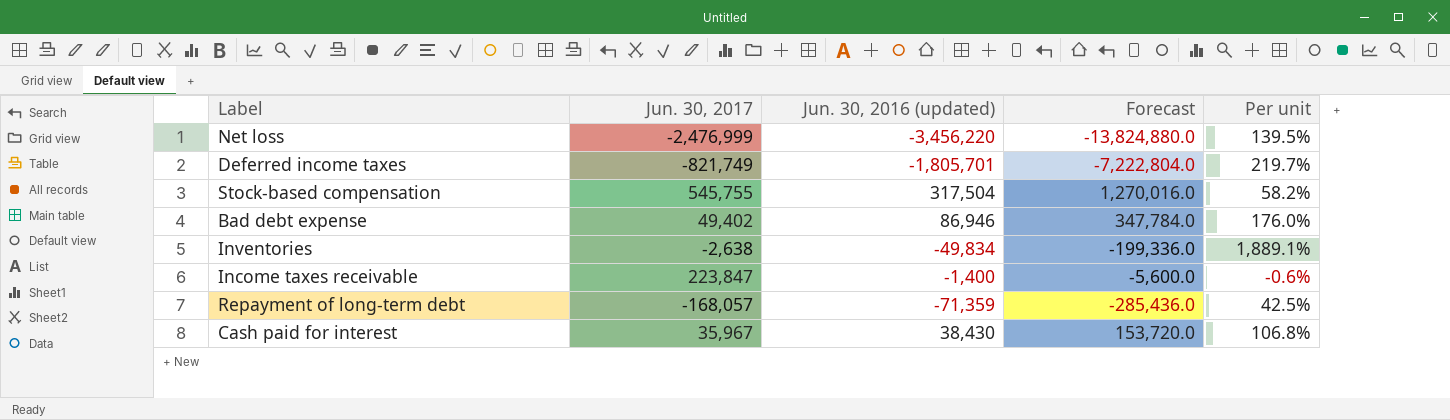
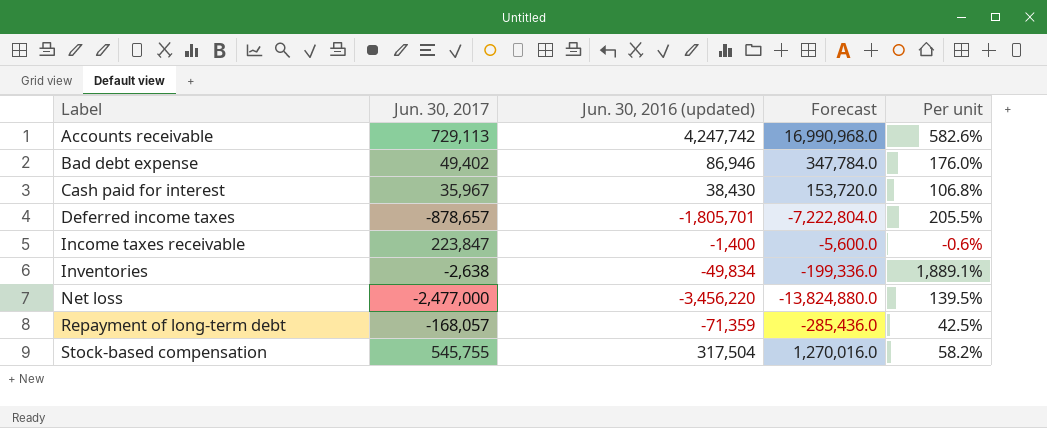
row order: none -> Label ascending
row Accounts receivable: none -> 729,113 | 4,247,742 | 16,990,968.0 | 582.6%
Deferred income taxes | Jun. 30, 2017: -821,749 -> -878,657
Deferred income taxes | Per unit: 219.7% -> 205.5%
Net loss | Jun. 30, 2017: -2,476,999 -> -2,477,000

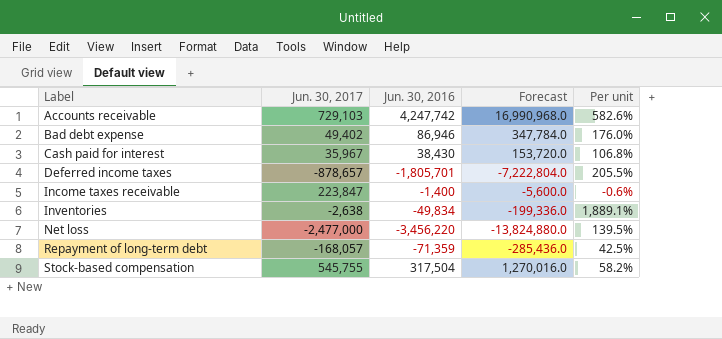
column name: Jun. 30, 2016 (updated) -> Jun. 30, 2016
Accounts receivable | Jun. 30, 2017: 729,113 -> 729,103

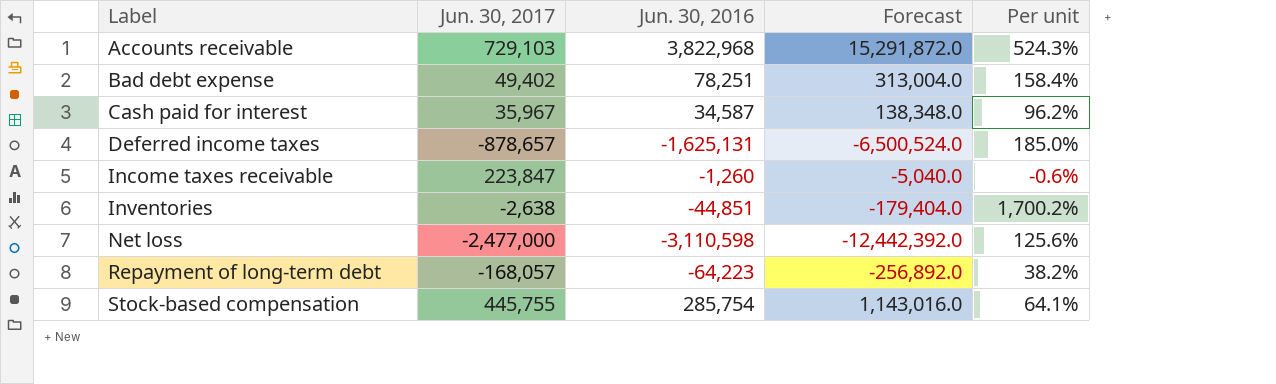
Accounts receivable | Jun. 30, 2016: 4,247,742 -> 3,822,968
Accounts receivable | Forecast: 16,990,968.0 -> 15,291,872.0
Accounts receivable | Per unit: 582.6% -> 524.3%
Bad debt expense | Jun. 30, 2016: 86,946 -> 78,251
Bad debt expense | Forecast: 347,784.0 -> 313,004.0
Bad debt expense | Per unit: 176.0% -> 158.4%
Cash paid for interest | Jun. 30, 2016: 38,430 -> 34,587
Cash paid for interest | Forecast: 153,720.0 -> 138,348.0
Cash paid for interest | Per unit: 106.8% -> 96.2%
Deferred income taxes | Jun. 30, 2016: -1,805,701 -> -1,625,131
Deferred income taxes | Forecast: -7,222,804.0 -> -6,500,524.0
Deferred income taxes | Per unit: 205.5% -> 185.0%
Income taxes receivable | Jun. 30, 2016: -1,400 -> -1,260
Income taxes receivable | Forecast: -5,600.0 -> -5,040.0
Inventories | Jun. 30, 2016: -49,834 -> -44,851
Inventories | Forecast: -199,336.0 -> -179,404.0
Inventories | Per unit: 1,889.1% -> 1,700.2%
Net loss | Jun. 30, 2016: -3,456,220 -> -3,110,598
Net loss | Forecast: -13,824,880.0 -> -12,442,392.0
Net loss | Per unit: 139.5% -> 125.6%
Repayment of long-term debt | Jun. 30, 2016: -71,359 -> -64,223
Repayment of long-term debt | Forecast: -285,436.0 -> -256,892.0
Repayment of long-term debt | Per unit: 42.5% -> 38.2%
Stock-based compensation | Jun. 30, 2017: 545,755 -> 445,755
Stock-based compensation | Jun. 30, 2016: 317,504 -> 285,754
Stock-based compensation | Forecast: 1,270,016.0 -> 1,143,016.0
Stock-based compensation | Per unit: 58.2% -> 64.1%

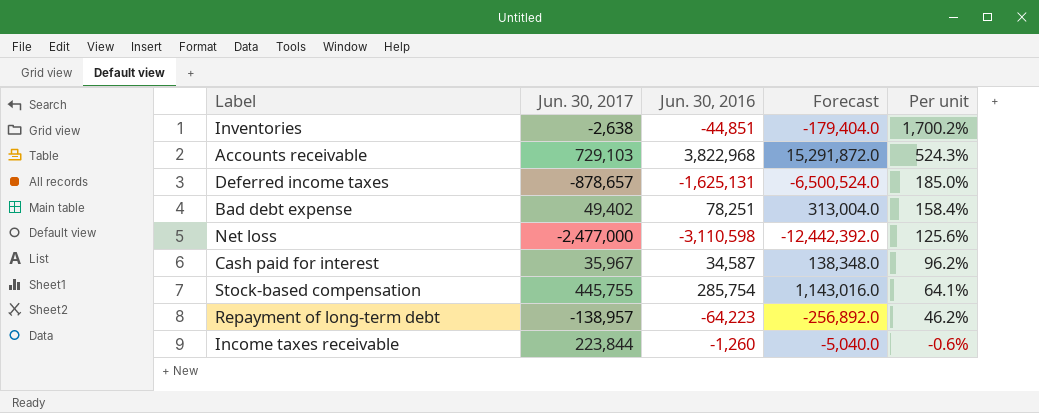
row order: Label ascending -> Per unit descending
Repayment of long-term debt | Jun. 30, 2017: -168,057 -> -138,957
Repayment of long-term debt | Per unit: 38.2% -> 46.2%
Income taxes receivable | Jun. 30, 2017: 223,847 -> 223,844

